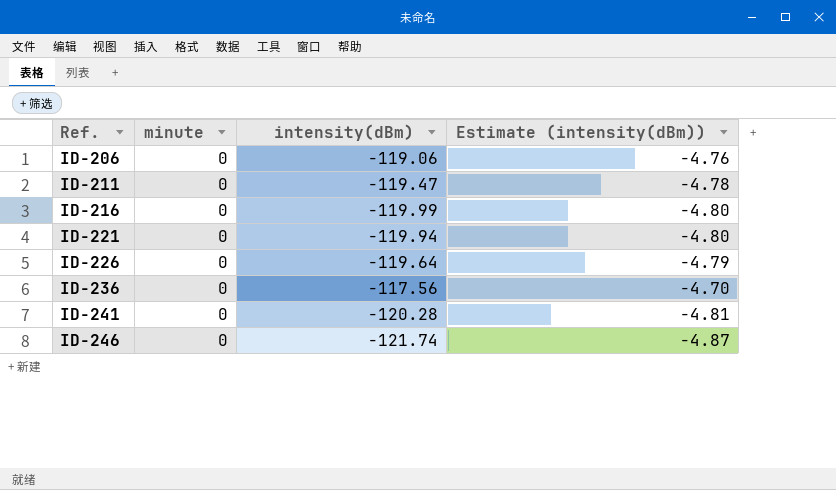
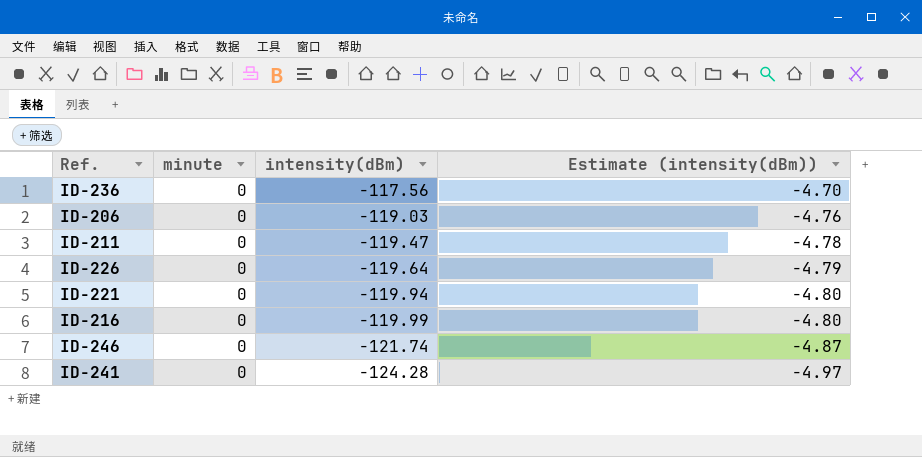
row order: Ref. ascending -> intensity(dBm) descending
ID-206 | intensity(dBm): -119.06 -> -119.03
ID-241 | intensity(dBm): -120.28 -> -124.28
ID-241 | Estimate (intensity(dBm)): -4.81 -> -4.97

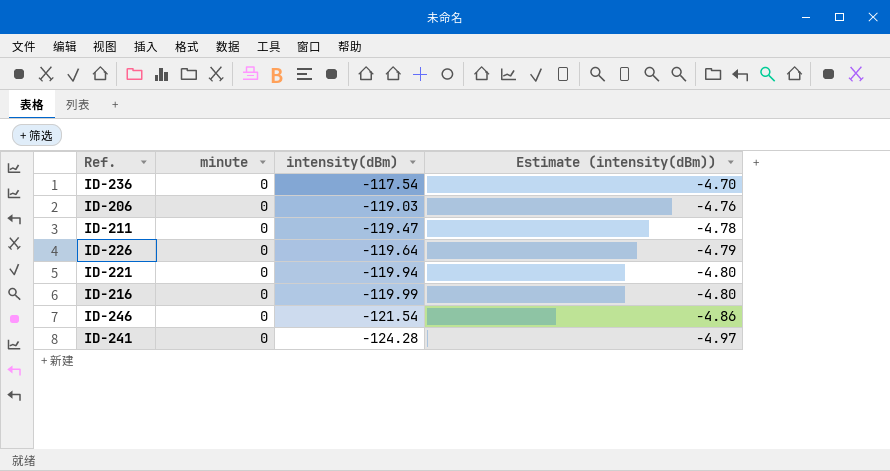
ID-236 | intensity(dBm): -117.56 -> -117.54
ID-246 | intensity(dBm): -121.74 -> -121.54
ID-246 | Estimate (intensity(dBm)): -4.87 -> -4.86

